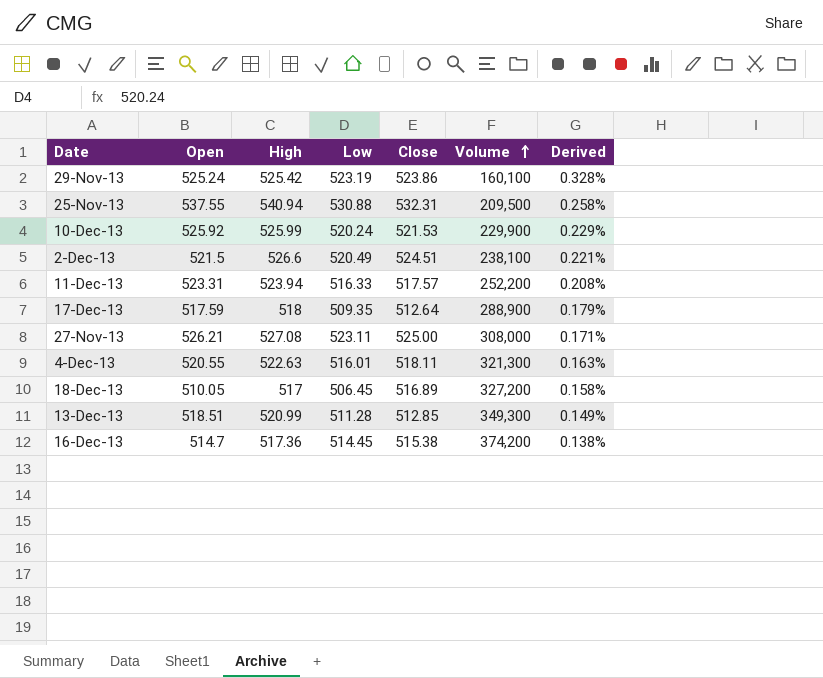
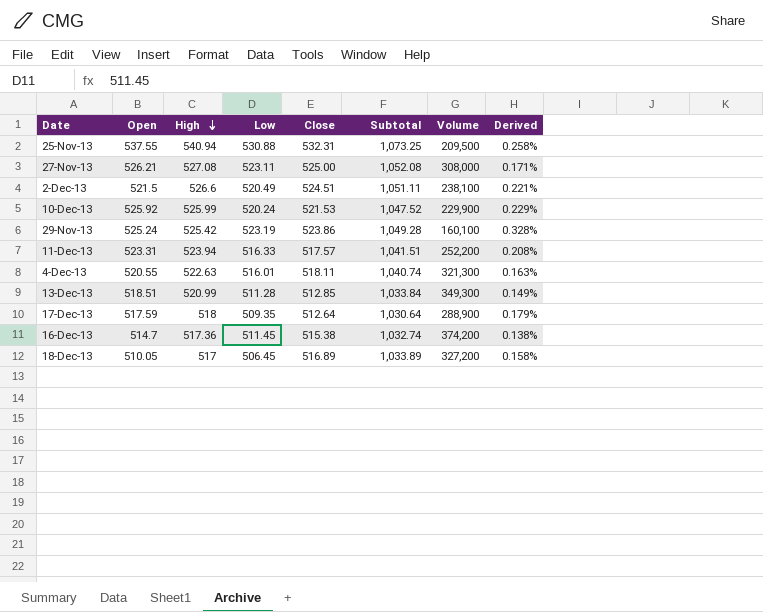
row order: Volume ascending -> High descending
column Subtotal | formula: none -> [High] + [Close]
16-Dec-13 | Low: 514.45 -> 511.45

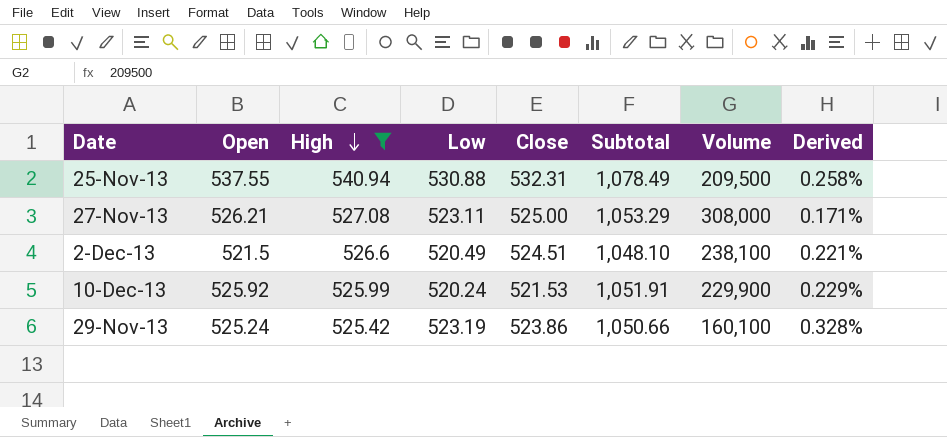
filter: none -> High >= 525.42
column Subtotal | formula: [High] + [Close] -> [Open] + [High]

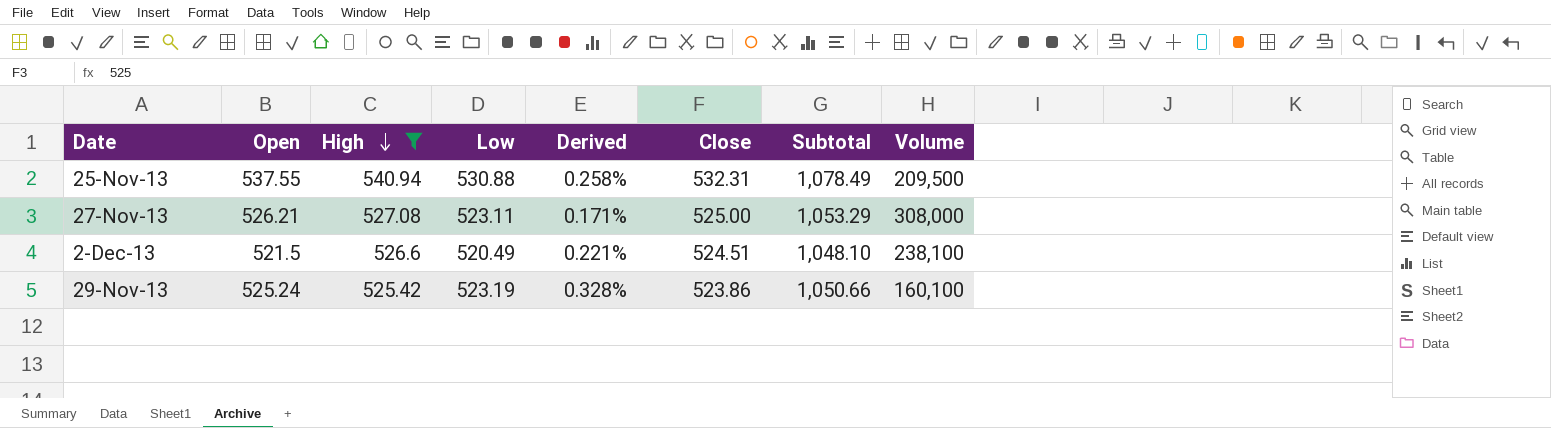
column Derived | position: 8 -> 5
row 10-Dec-13: 525.92 | 525.99 | 520.24 | 521.53 | 1,051.91 | 229,900 | 0.229% -> none

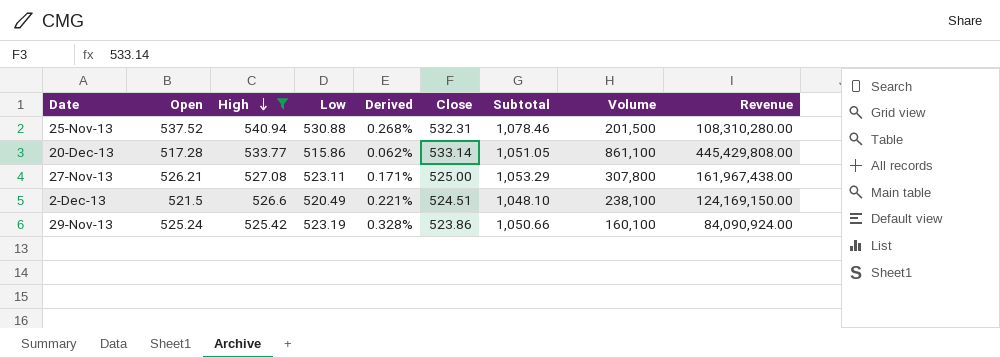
column Revenue | formula: none -> [Open] * [Volume]
25-Nov-13 | Open: 537.55 -> 537.52
25-Nov-13 | Derived: 0.258% -> 0.268%
25-Nov-13 | Subtotal: 1,078.49 -> 1,078.46
25-Nov-13 | Volume: 209,500 -> 201,500
row 20-Dec-13: none -> 517.28 | 533.77 | 515.86 | 0.062% | 533.14 | 1,051.05 | 861,100 | 445,429,808.00
27-Nov-13 | Volume: 308,000 -> 307,800

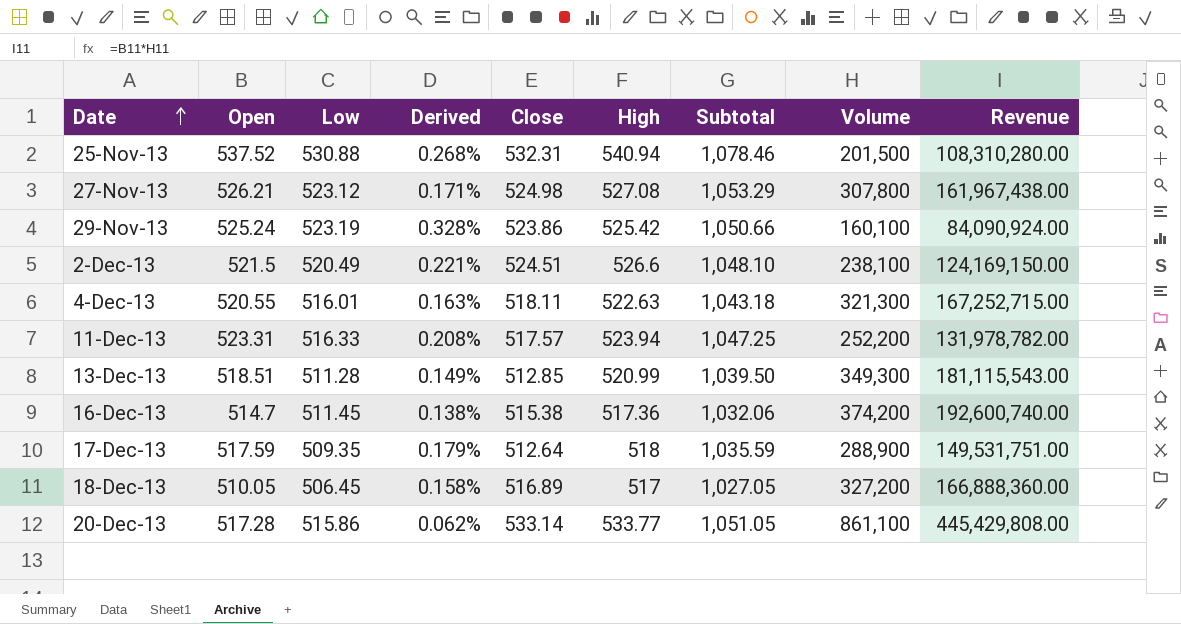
filter: High >= 525.42 -> none
row order: High descending -> Date ascending
column High | position: 3 -> 6
27-Nov-13 | Low: 523.11 -> 523.12
27-Nov-13 | Close: 525.00 -> 524.98

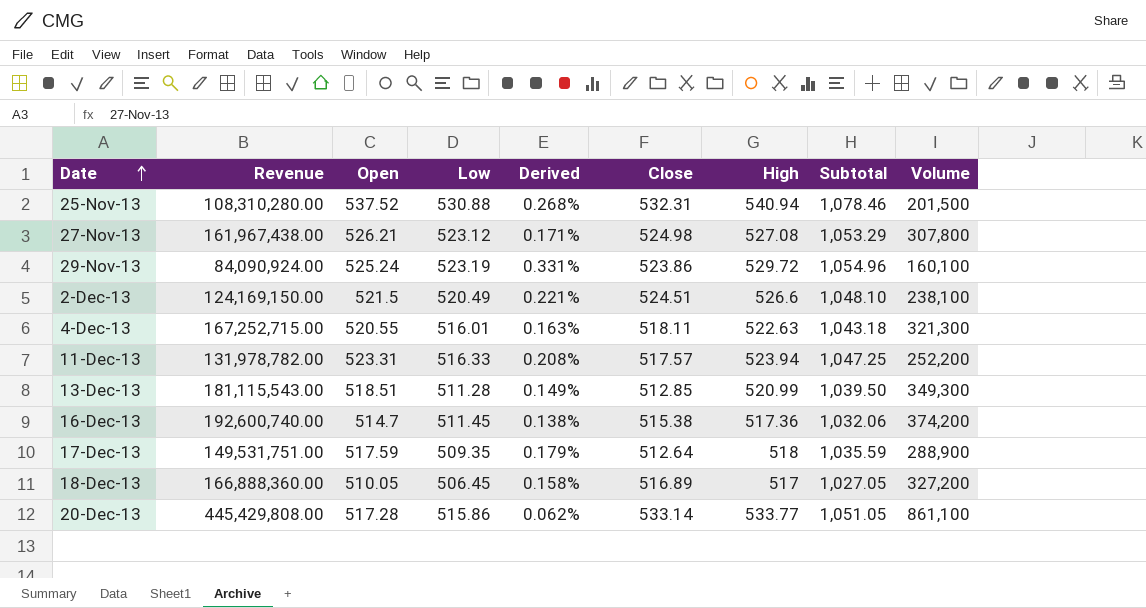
column Revenue | position: 9 -> 2
29-Nov-13 | Derived: 0.328% -> 0.331%
29-Nov-13 | High: 525.42 -> 529.72
29-Nov-13 | Subtotal: 1,050.66 -> 1,054.96

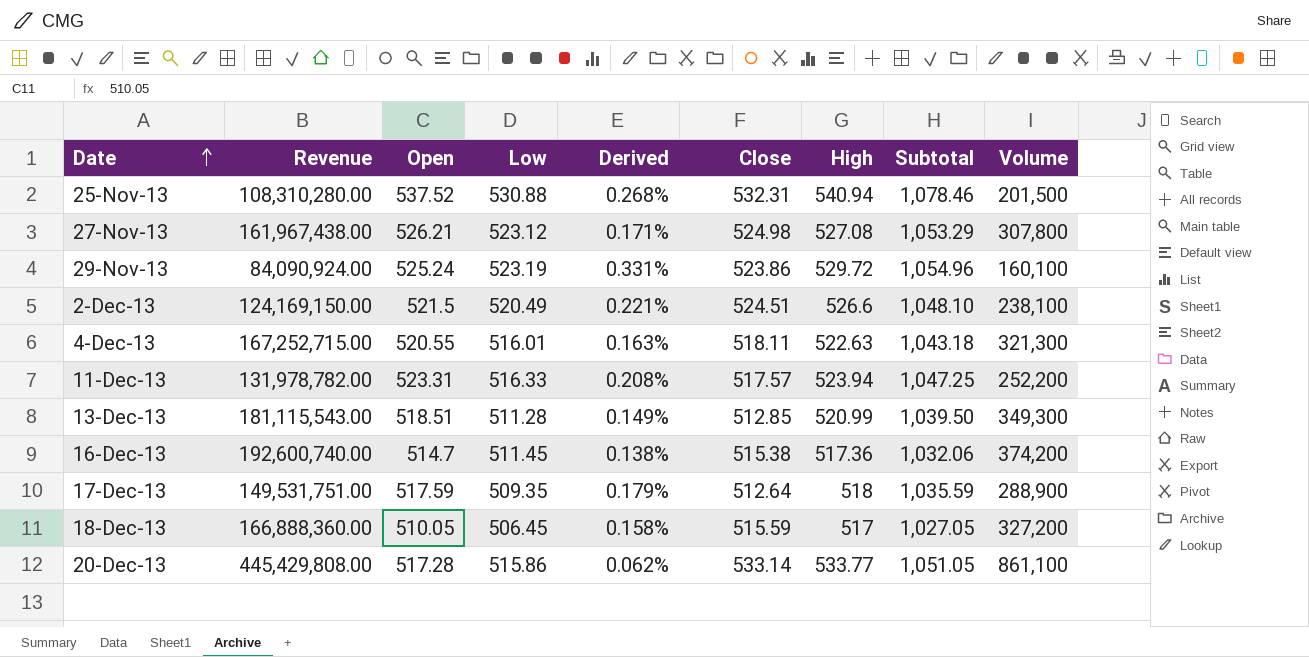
18-Dec-13 | Close: 516.89 -> 515.59

